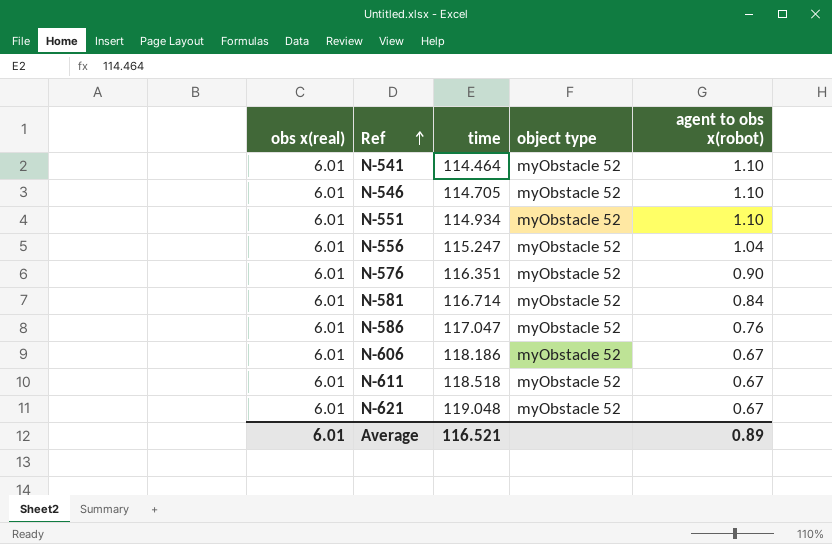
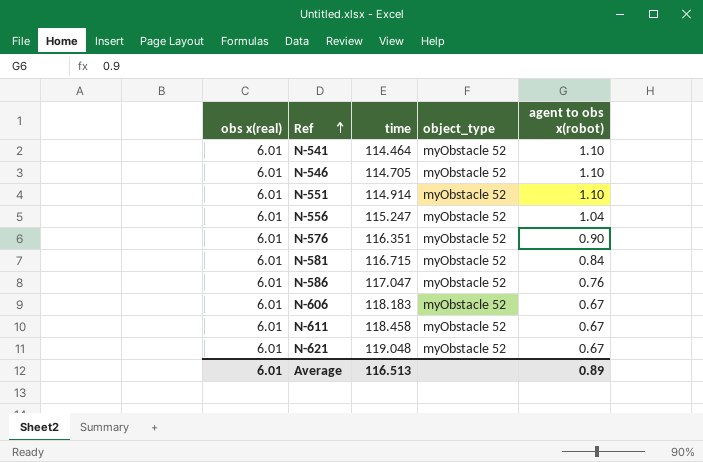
column name: object type -> object_type
N-551 | time: 114.934 -> 114.914
N-581 | time: 116.714 -> 116.715
N-606 | time: 118.186 -> 118.183
N-611 | time: 118.518 -> 118.458
Average | time: 116.521 -> 116.513

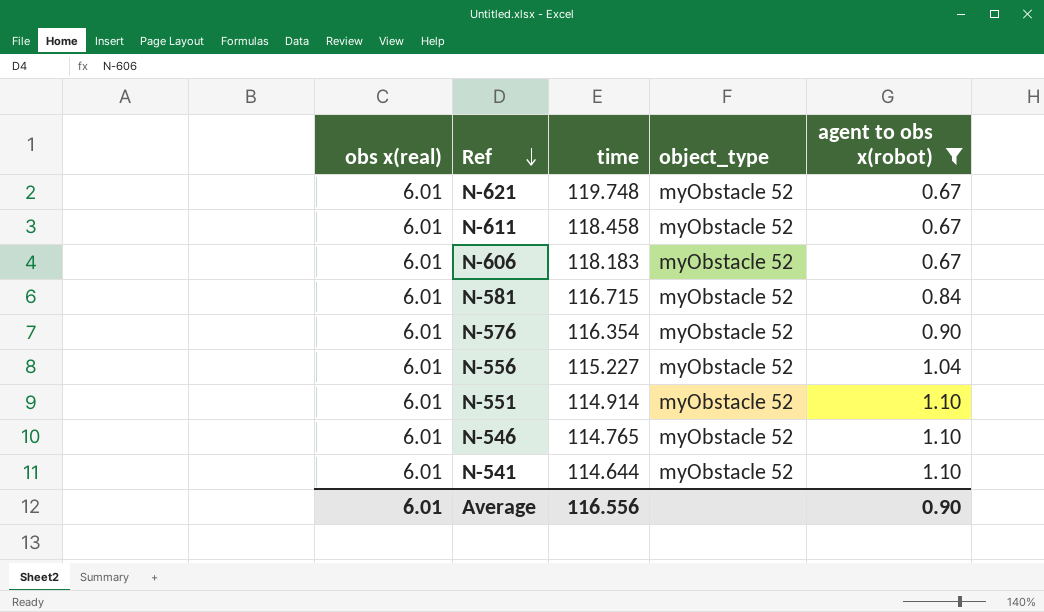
filter: none -> agent to obs x(robot) != 0.76
row order: Ref ascending -> Ref descending
N-621 | time: 119.048 -> 119.748
N-576 | time: 116.351 -> 116.354
N-556 | time: 115.247 -> 115.227
N-546 | time: 114.705 -> 114.765
N-541 | time: 114.464 -> 114.644
Average | time: 116.513 -> 116.556
Average | agent to obs x(robot): 0.89 -> 0.90

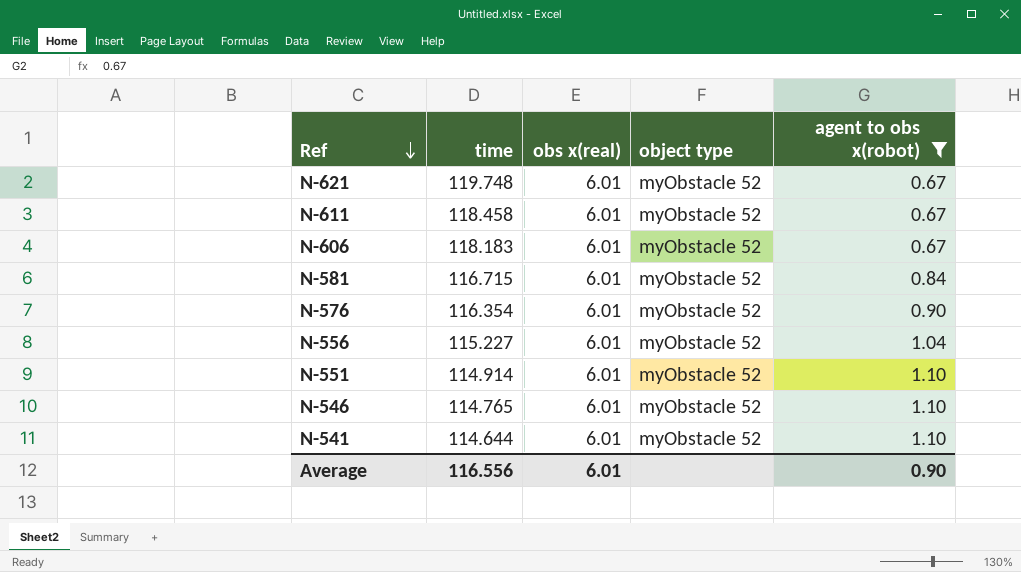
column obs x(real) | position: 1 -> 3
column name: object_type -> object type

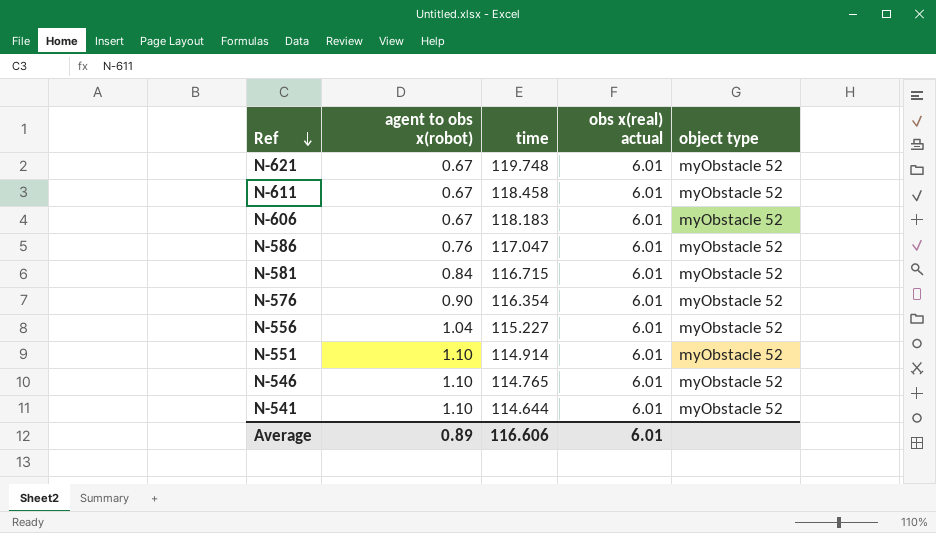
filter: agent to obs x(robot) != 0.76 -> none
column agent to obs x(robot) | position: 5 -> 2
column name: obs x(real) -> obs x(real) actual
Average | agent to obs x(robot): 0.90 -> 0.89
Average | time: 116.556 -> 116.606

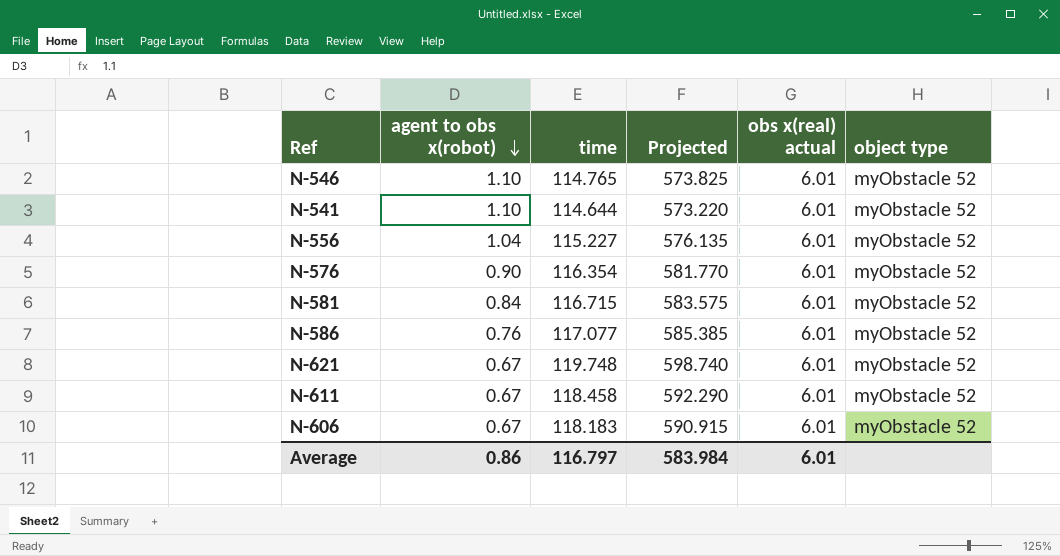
row order: Ref descending -> agent to obs x(robot) descending
column Projected | formula: none -> [time] * 5
row N-551: 1.10 | 114.914 | 6.01 | myObstacle 52 -> none
N-586 | time: 117.047 -> 117.077
Average | agent to obs x(robot): 0.89 -> 0.86
Average | time: 116.606 -> 116.797

